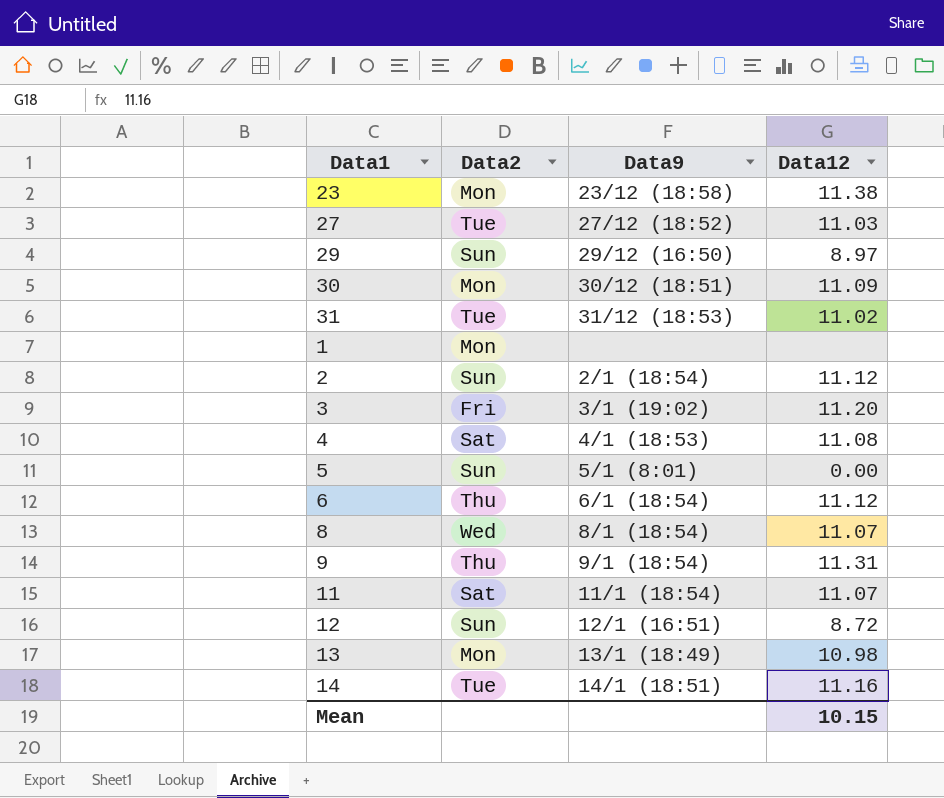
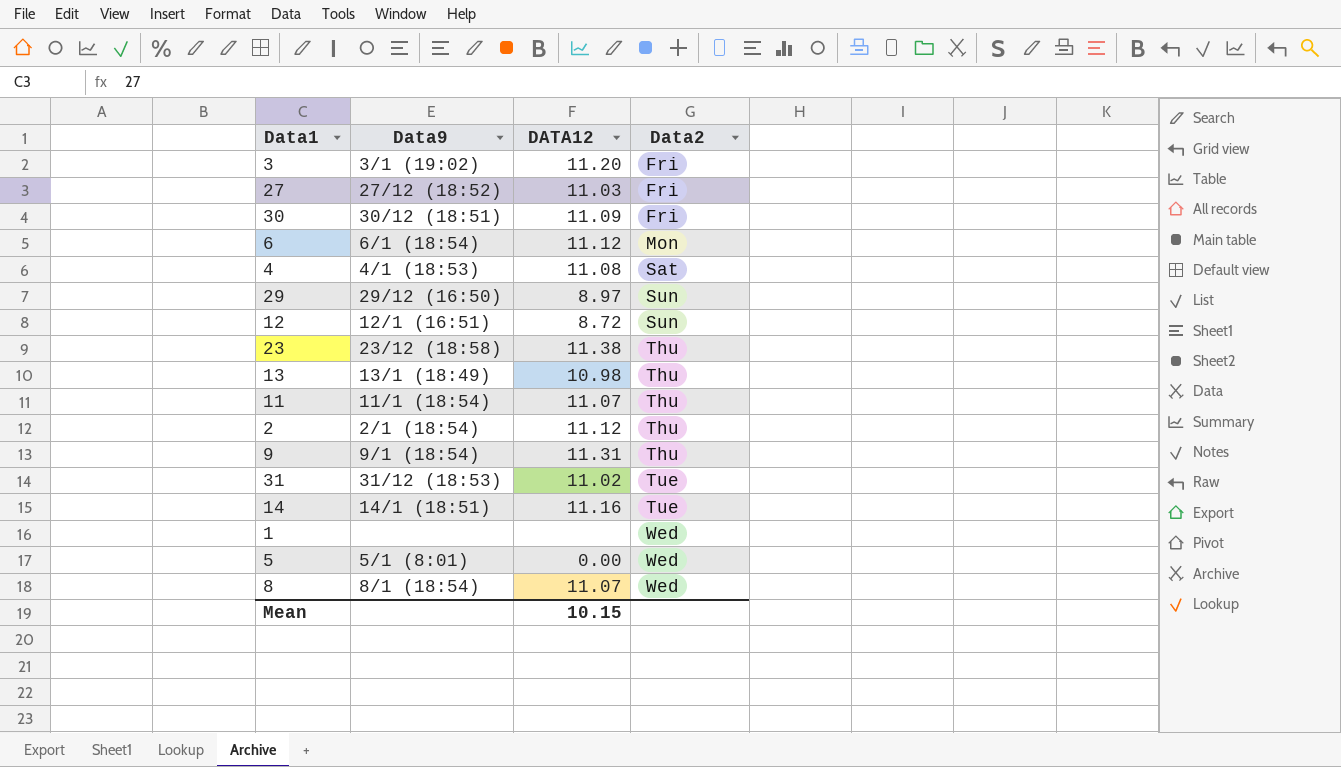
row order: none -> Data2 ascending
column name: Data12 -> DATA12
column Data2 | position: 2 -> 4
27 | Data2: Tue -> Fri
30 | Data2: Mon -> Fri
6 | Data2: Thu -> Mon
23 | Data2: Mon -> Thu
13 | Data2: Mon -> Thu
11 | Data2: Sat -> Thu
2 | Data2: Sun -> Thu
1 | Data2: Mon -> Wed
5 | Data2: Sun -> Wed

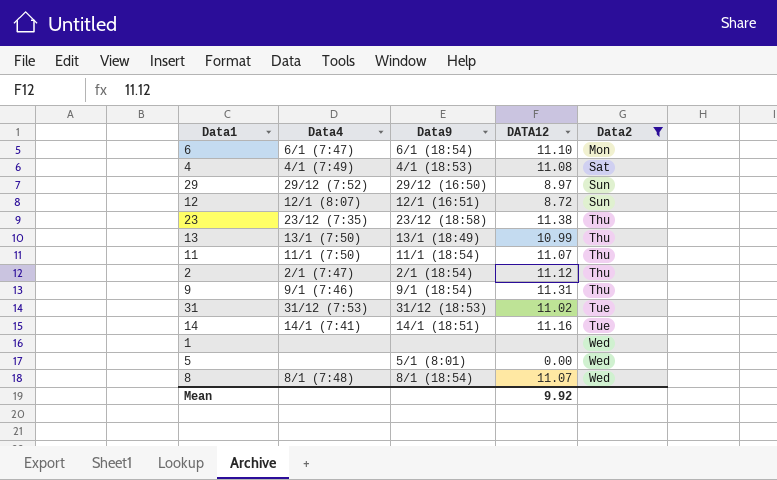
filter: none -> Data2 != Fri
column Data4 | position: none -> 2
6 | DATA12: 11.12 -> 11.10
13 | DATA12: 10.98 -> 10.99
Mean | DATA12: 10.15 -> 9.92

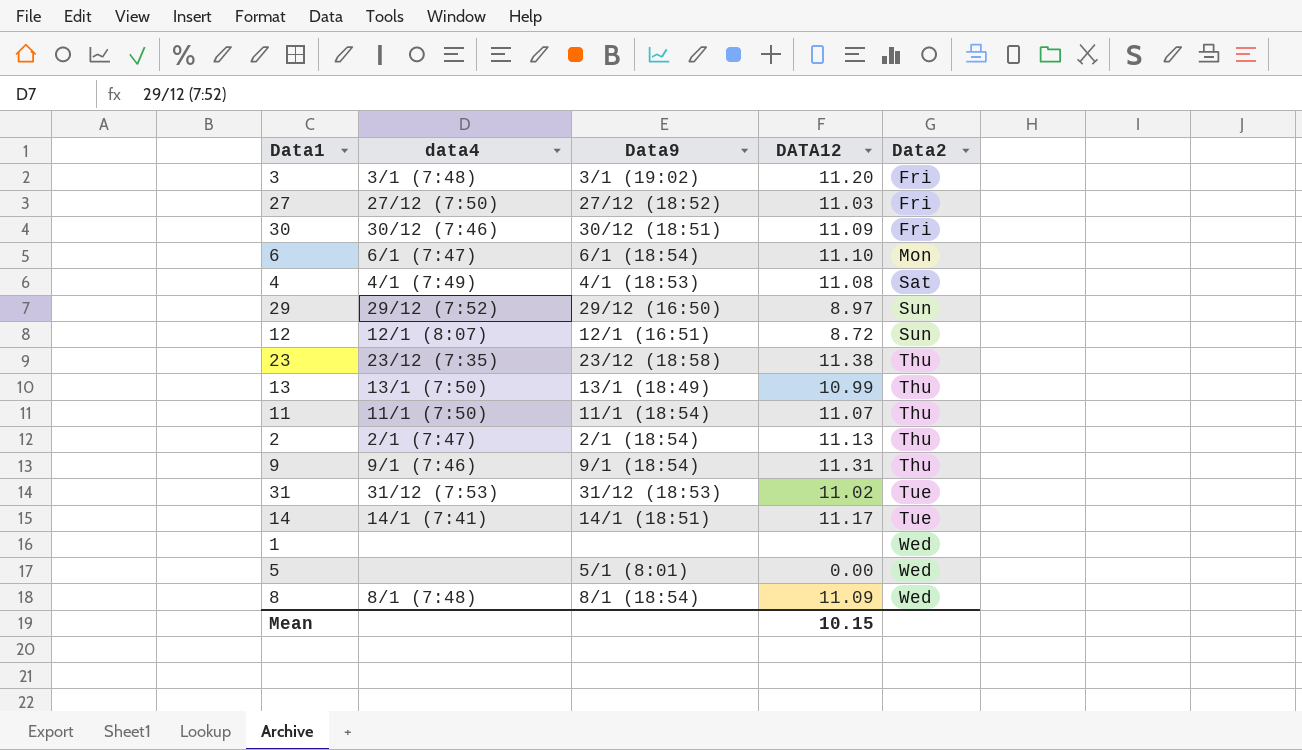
filter: Data2 != Fri -> none
column name: Data4 -> data4
2 | DATA12: 11.12 -> 11.13
14 | DATA12: 11.16 -> 11.17
8 | DATA12: 11.07 -> 11.09
Mean | DATA12: 9.92 -> 10.15

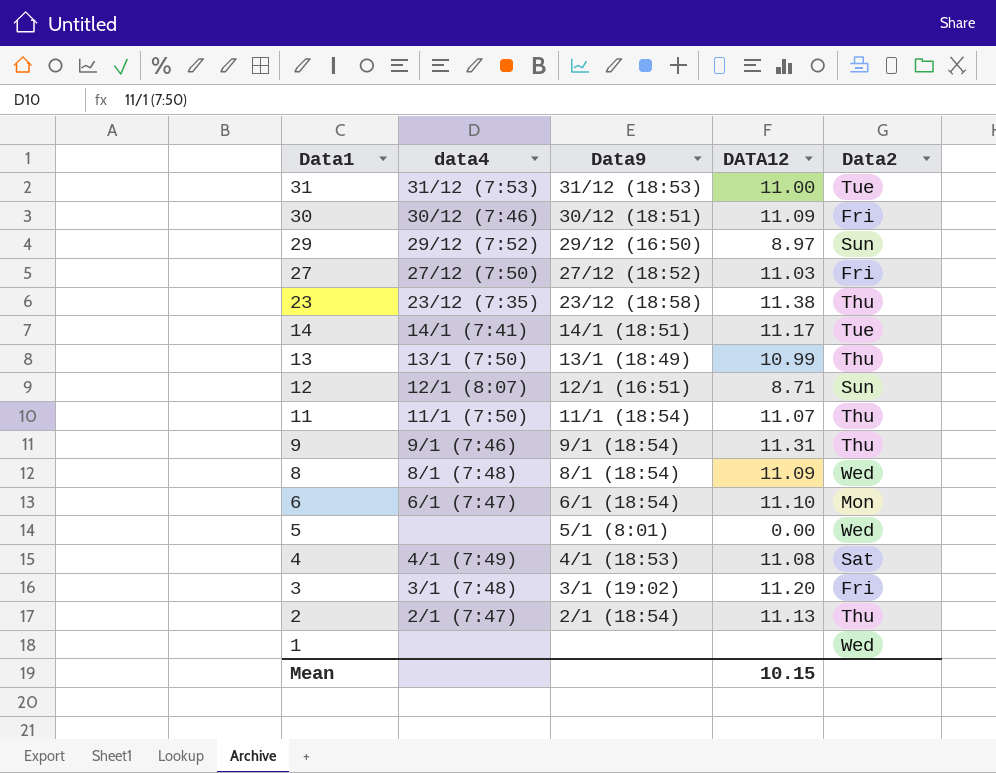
row order: Data2 ascending -> Data1 descending
31 | DATA12: 11.02 -> 11.00
12 | DATA12: 8.72 -> 8.71

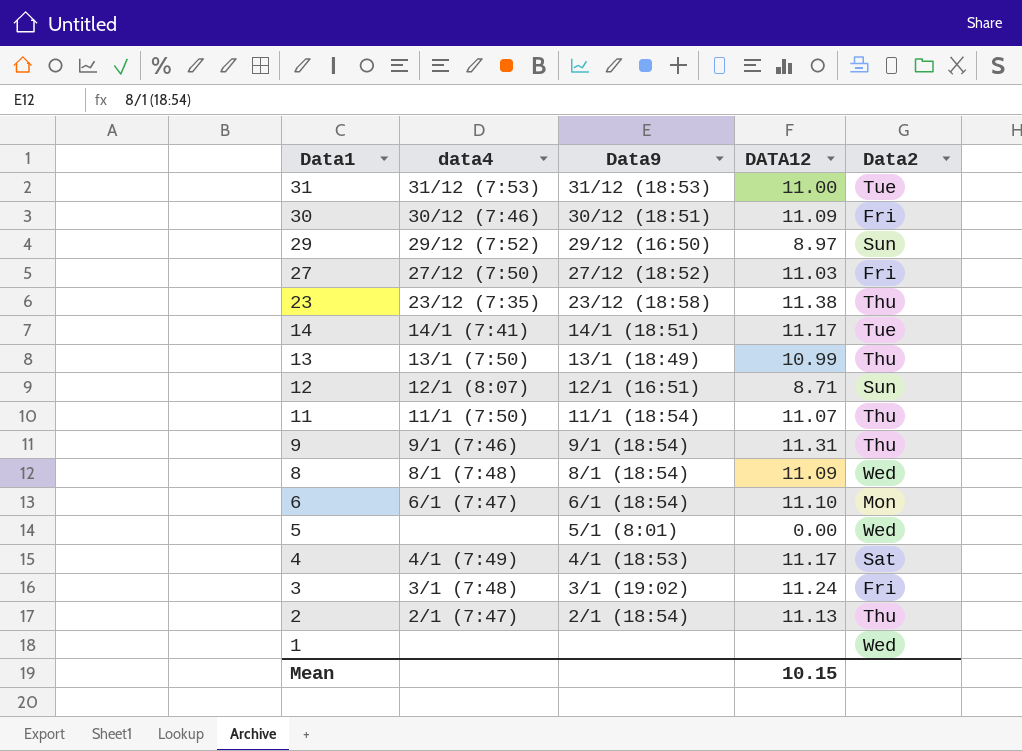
4 | DATA12: 11.08 -> 11.17
3 | DATA12: 11.20 -> 11.24

